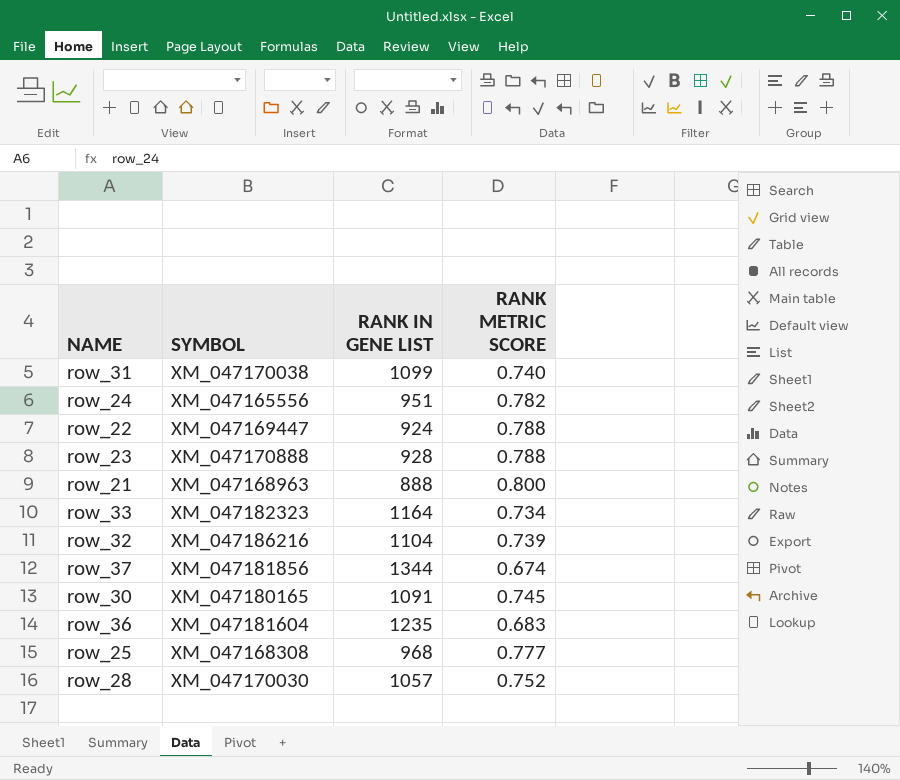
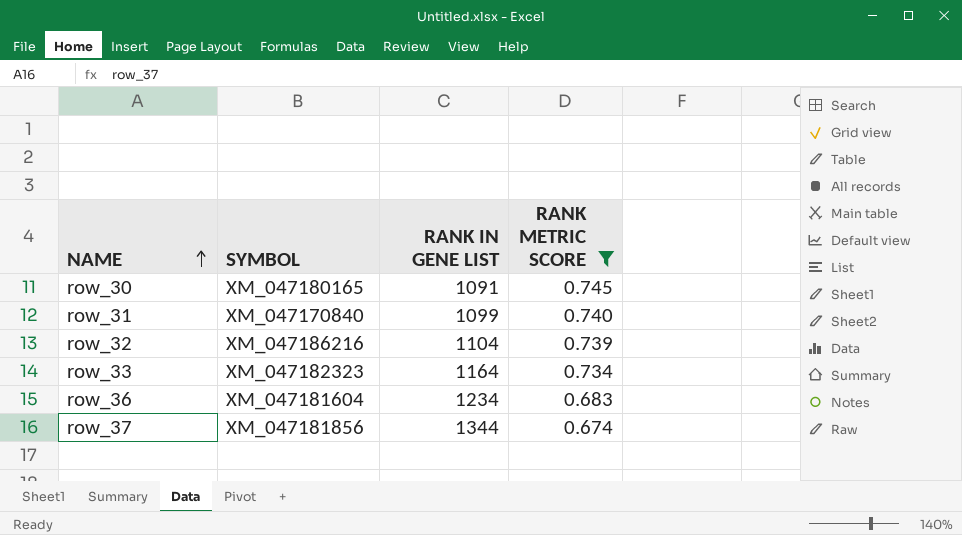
filter: none -> RANK METRIC SCORE <= 0.745
row order: none -> NAME ascending
row_31 | SYMBOL: XM_047170038 -> XM_047170840
row_36 | RANK IN GENE LIST: 1235 -> 1234

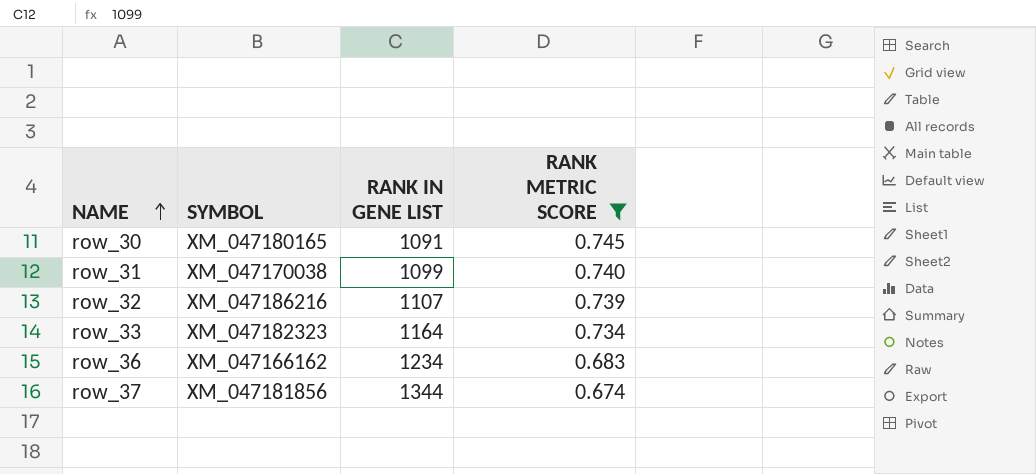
row_31 | SYMBOL: XM_047170840 -> XM_047170038
row_32 | RANK IN GENE LIST: 1104 -> 1107
row_36 | SYMBOL: XM_047181604 -> XM_047166162

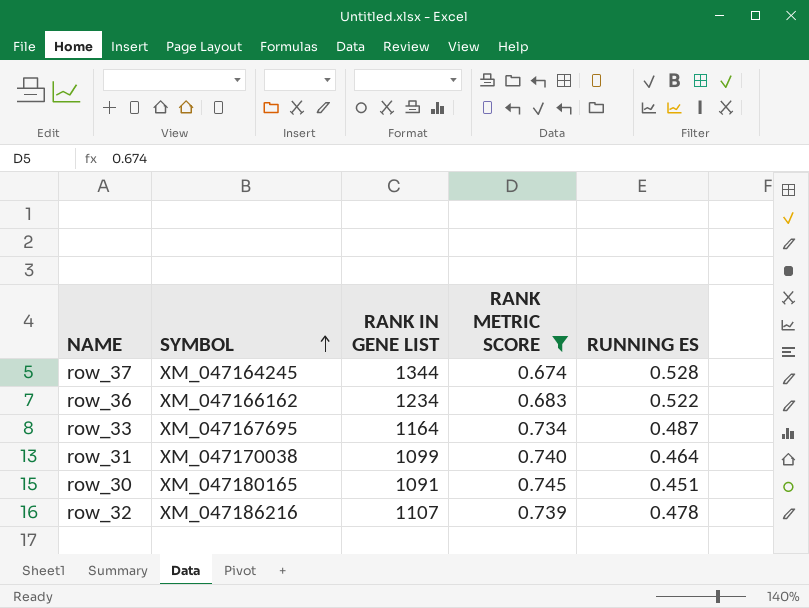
row order: NAME ascending -> SYMBOL ascending
column RUNNING ES | position: none -> 5
row_37 | SYMBOL: XM_047181856 -> XM_047164245
row_33 | SYMBOL: XM_047182323 -> XM_047167695

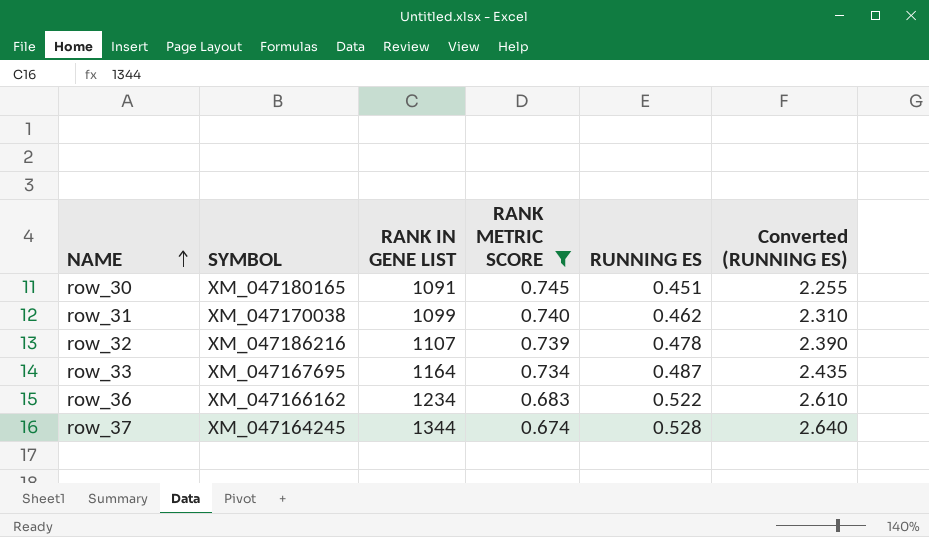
row order: SYMBOL ascending -> NAME ascending
column Converted (RUNNING ES) | formula: none -> [RUNNING ES] * 5
row_31 | RUNNING ES: 0.464 -> 0.462

